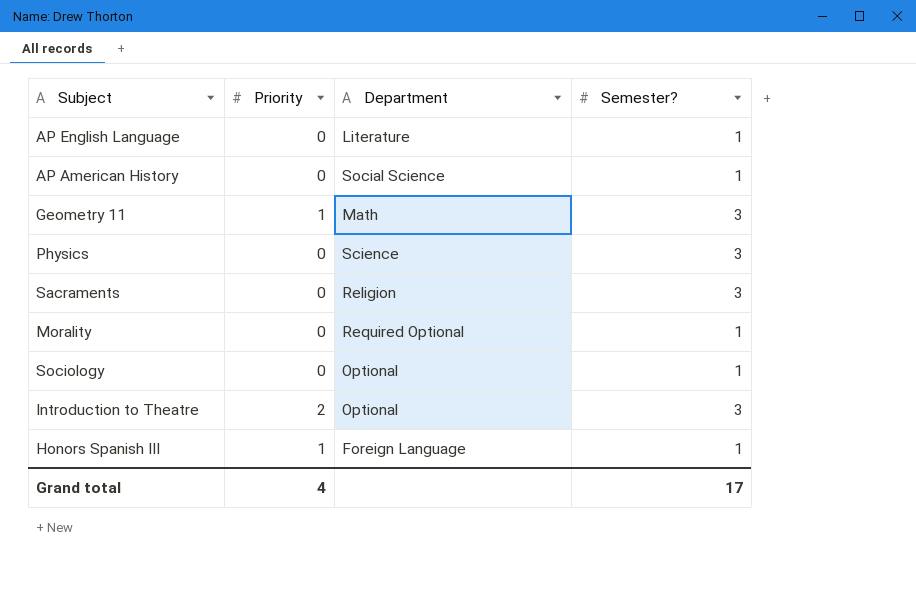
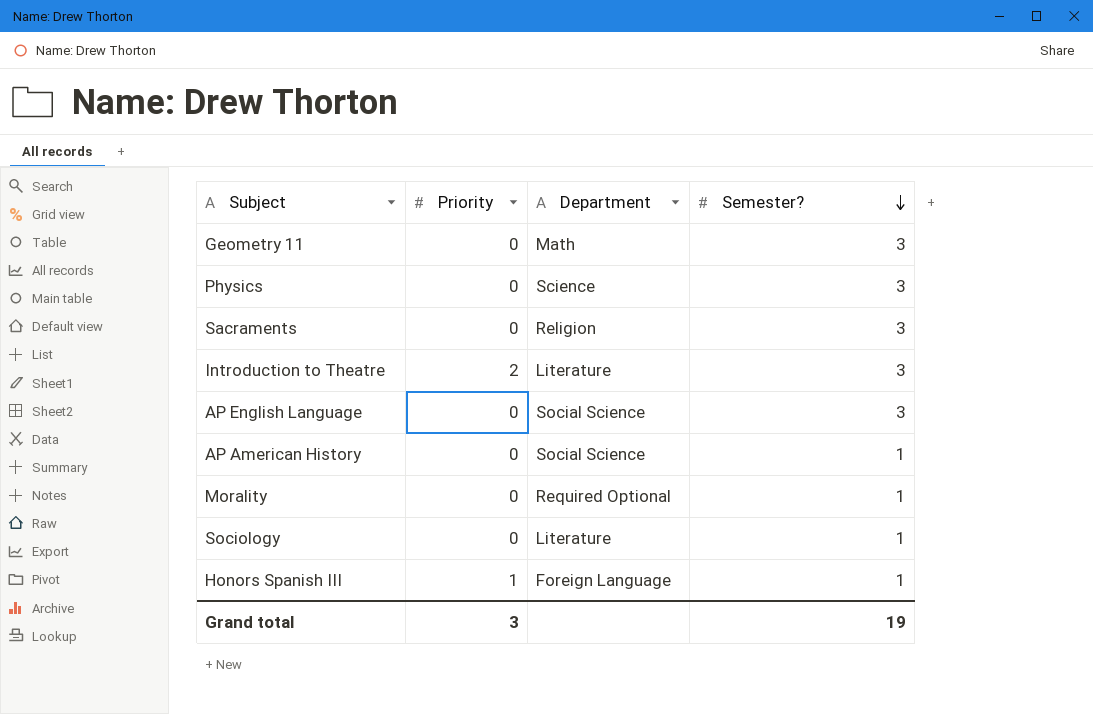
row order: none -> Semester? descending
Geometry 11 | Priority: 1 -> 0
Introduction to Theatre | Department: Optional -> Literature
AP English Language | Department: Literature -> Social Science
AP English Language | Semester?: 1 -> 3
Sociology | Department: Optional -> Literature
Grand total | Priority: 4 -> 3
Grand total | Semester?: 17 -> 19

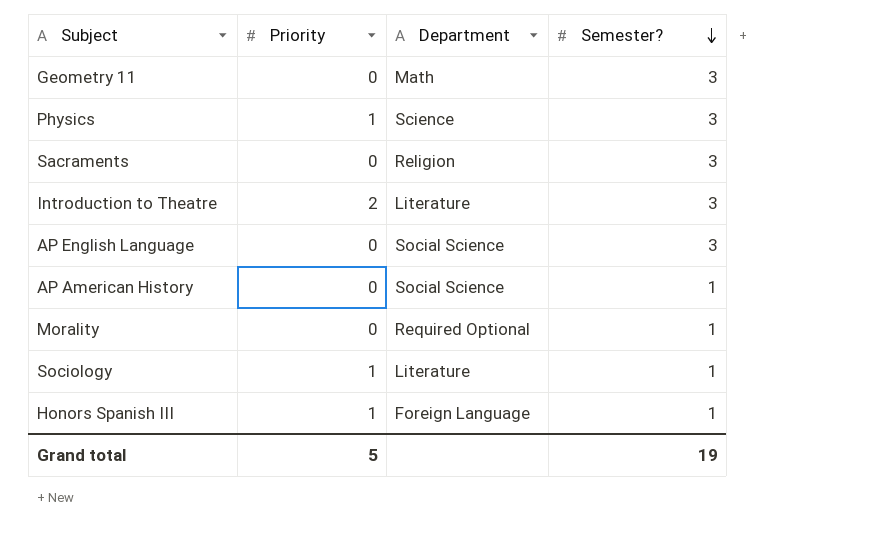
Physics | Priority: 0 -> 1
Sociology | Priority: 0 -> 1
Grand total | Priority: 3 -> 5

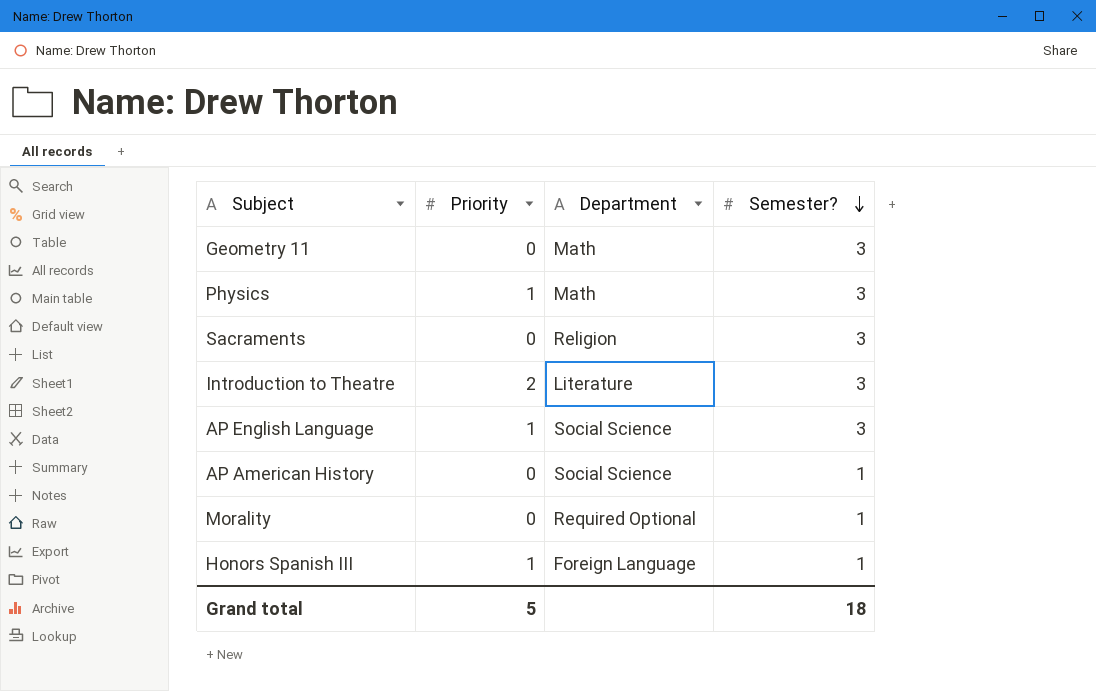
row Sociology: 1 | Literature | 1 -> none
Physics | Department: Science -> Math
AP English Language | Priority: 0 -> 1
Grand total | Semester?: 19 -> 18

